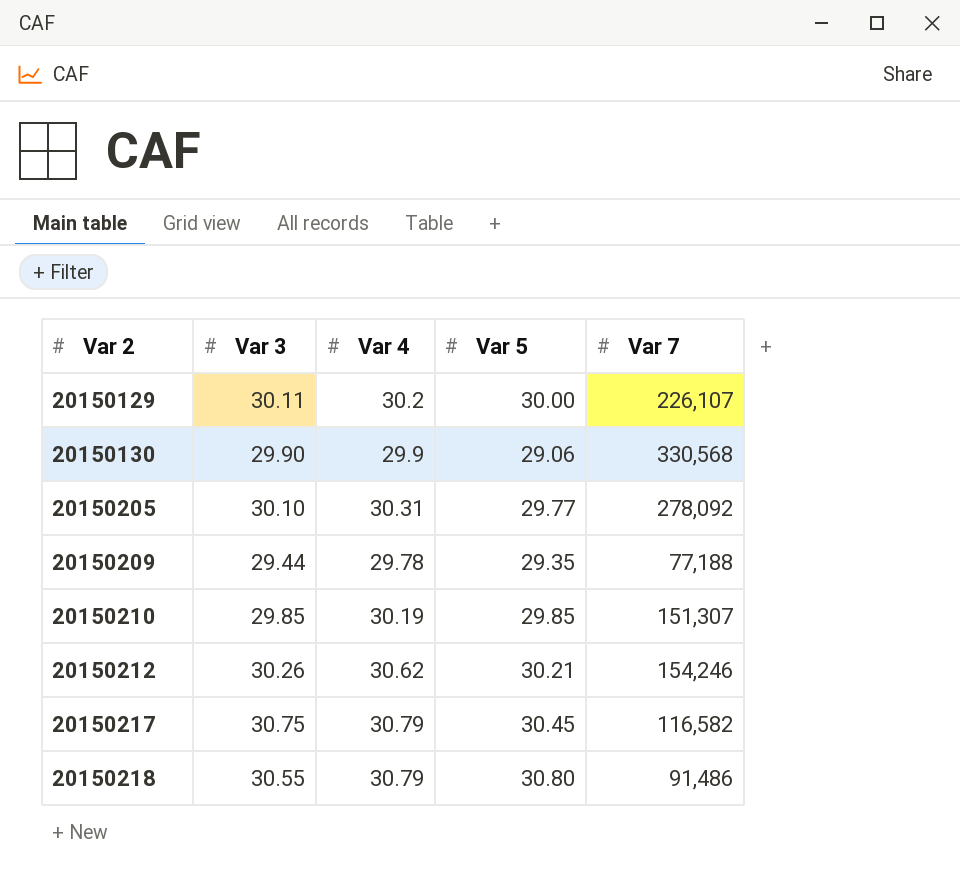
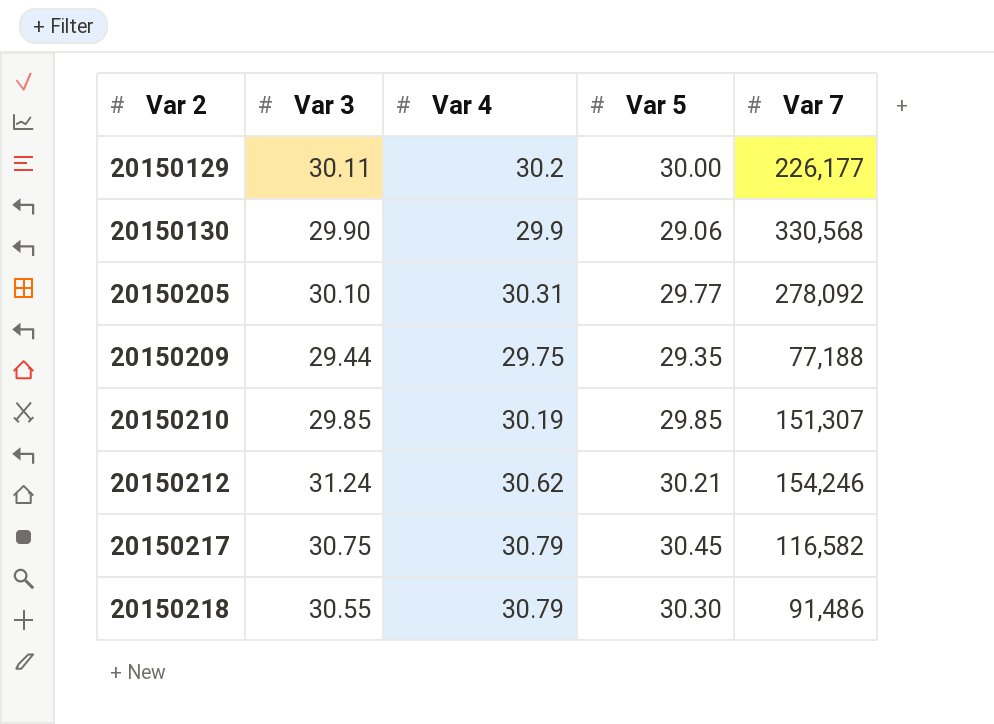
20150129 | Var 7: 226,107 -> 226,177
20150209 | Var 4: 29.78 -> 29.75
20150212 | Var 3: 30.26 -> 31.24
20150218 | Var 5: 30.80 -> 30.30

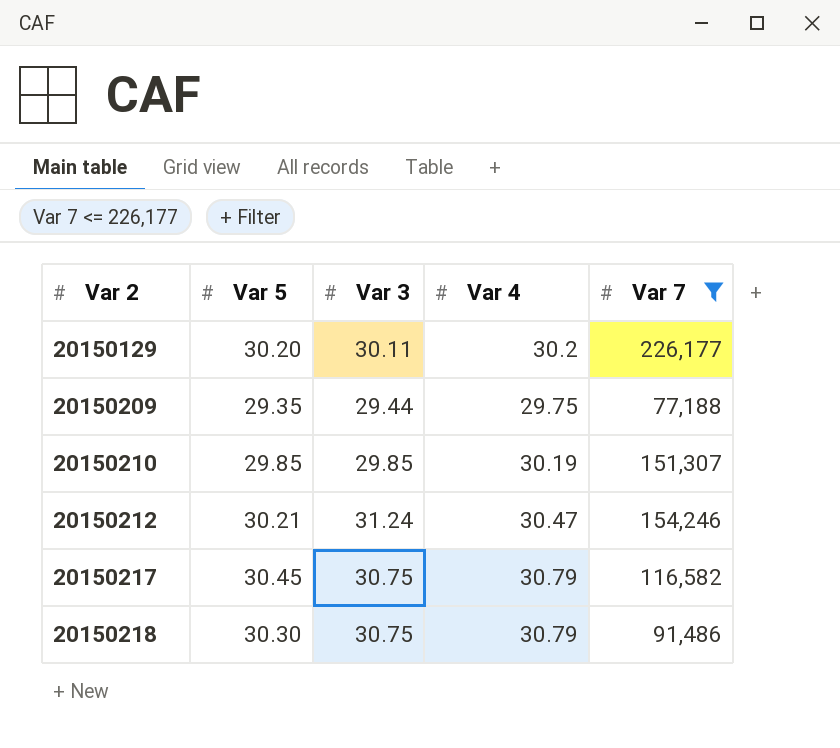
filter: none -> Var 7 <= 226,177
column Var 5 | position: 4 -> 2
20150129 | Var 5: 30.00 -> 30.20
20150212 | Var 4: 30.62 -> 30.47
20150218 | Var 3: 30.55 -> 30.75

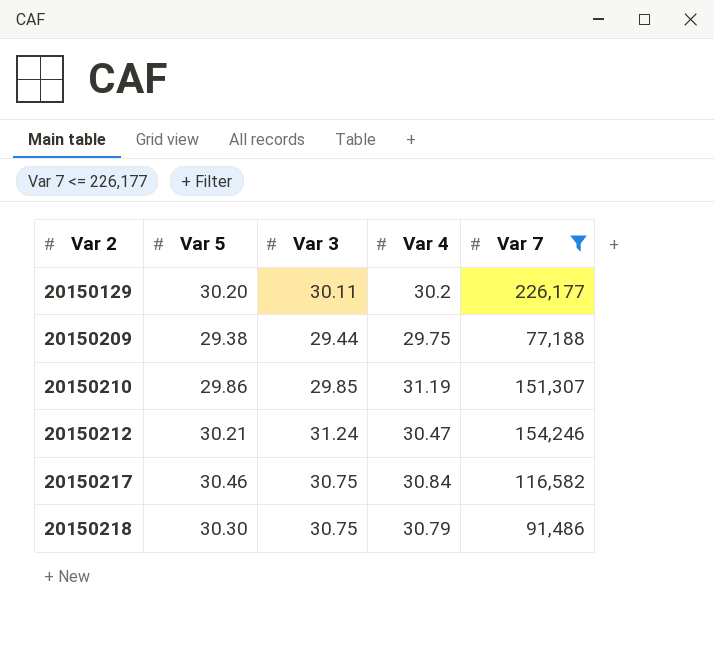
20150209 | Var 5: 29.35 -> 29.38
20150210 | Var 5: 29.85 -> 29.86
20150210 | Var 4: 30.19 -> 31.19
20150217 | Var 5: 30.45 -> 30.46
20150217 | Var 4: 30.79 -> 30.84

